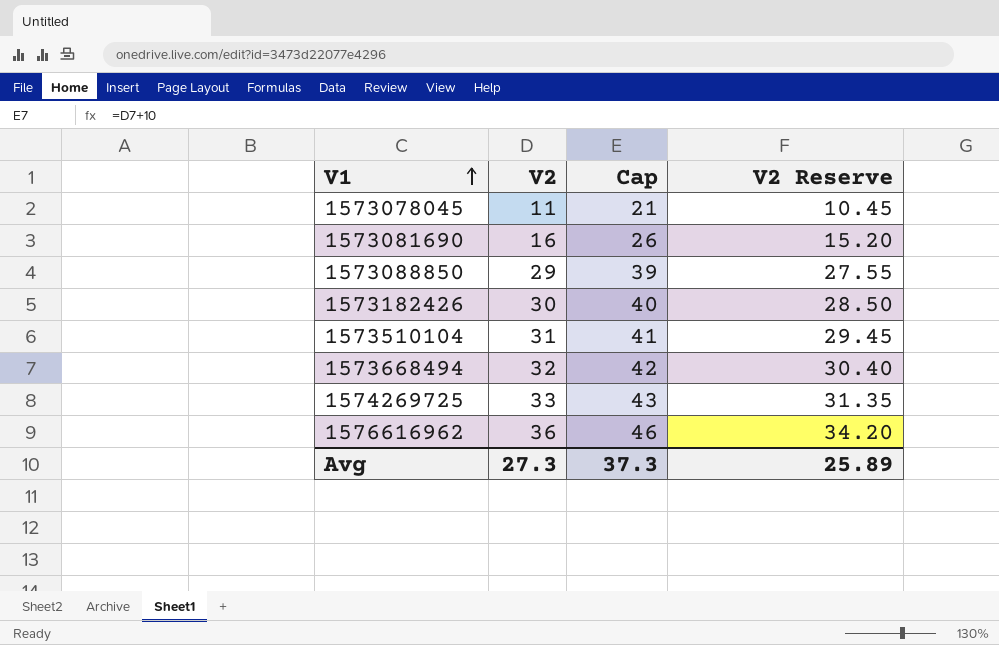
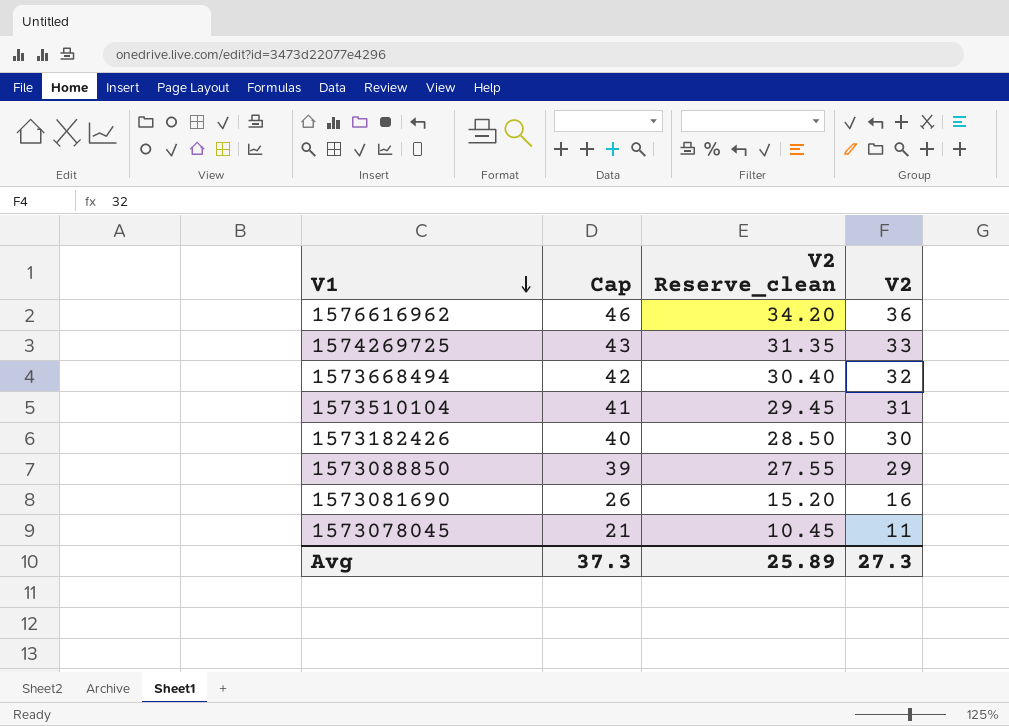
row order: V1 ascending -> V1 descending
column name: V2 Reserve -> V2 Reserve_clean
column V2 | position: 2 -> 4

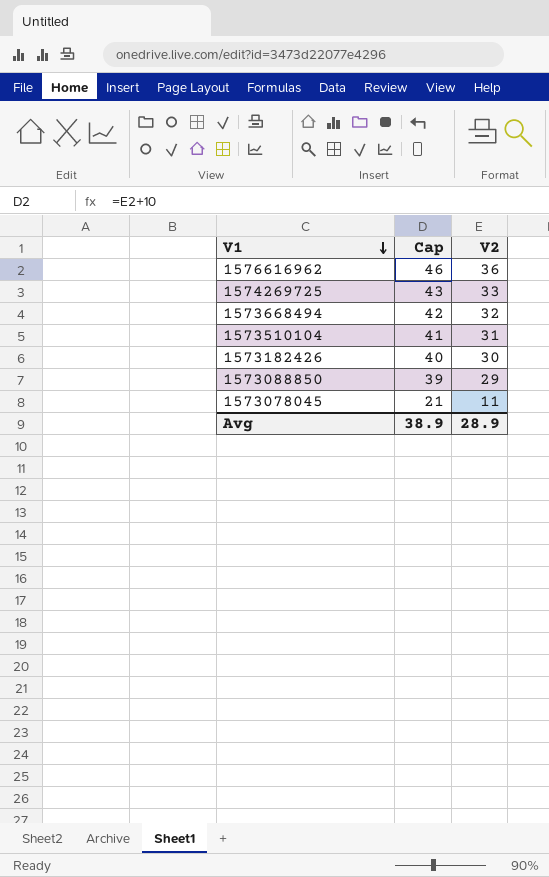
column V2 Reserve_clean | formula: [V2] * 0.95 -> none
row 1573081690: 26 | 15.20 | 16 -> none
Avg | Cap: 37.3 -> 38.9
Avg | V2: 27.3 -> 28.9

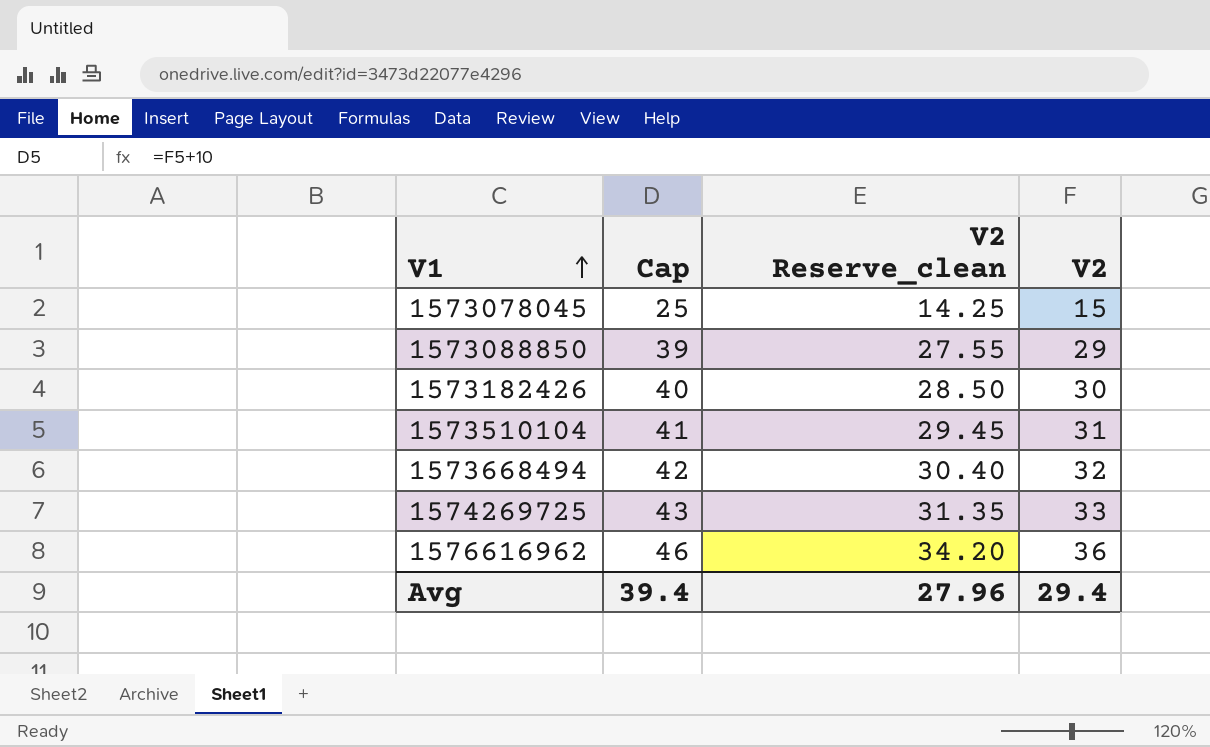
row order: V1 descending -> V1 ascending
column V2 Reserve_clean | formula: none -> [V2] * 0.95
1573078045 | Cap: 21 -> 25
1573078045 | V2: 11 -> 15
Avg | Cap: 38.9 -> 39.4
Avg | V2: 28.9 -> 29.4

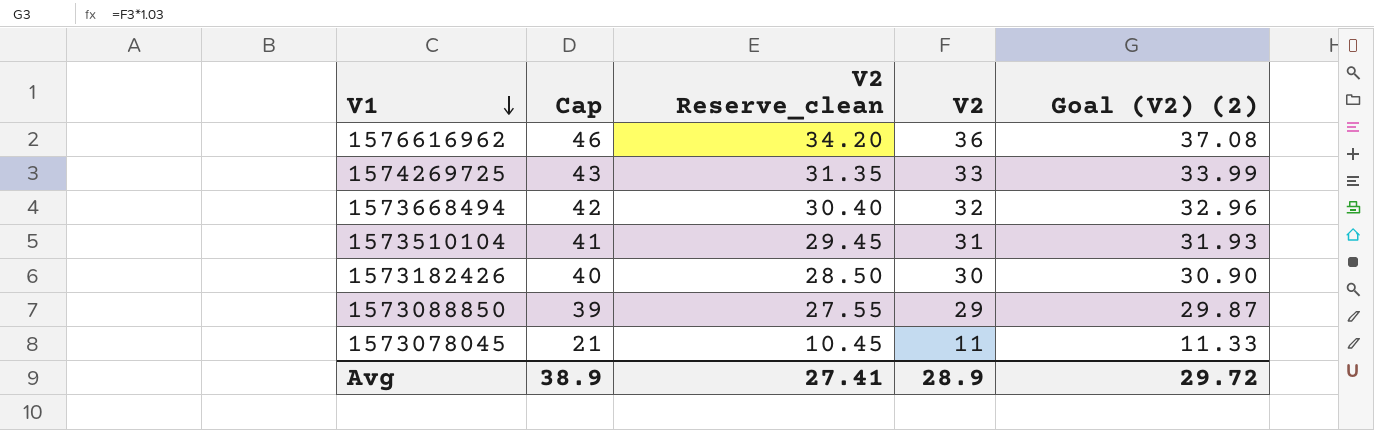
row order: V1 ascending -> V1 descending
column Goal (V2) (2) | formula: none -> [V2] * 1.03
1573078045 | Cap: 25 -> 21
1573078045 | V2 Reserve_clean: 14.25 -> 10.45
1573078045 | V2: 15 -> 11
Avg | Cap: 39.4 -> 38.9
Avg | V2 Reserve_clean: 27.96 -> 27.41
Avg | V2: 29.4 -> 28.9

